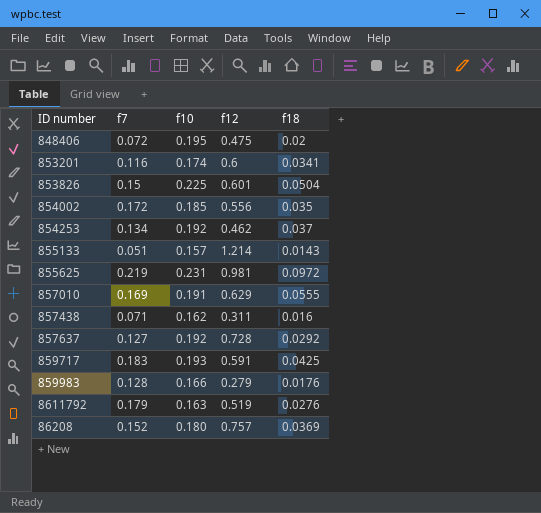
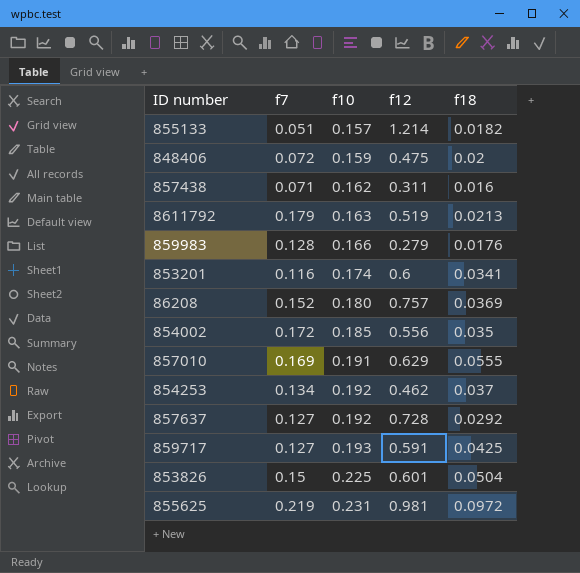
row order: none -> f10 ascending
855133 | f18: 0.0143 -> 0.0182
848406 | f10: 0.195 -> 0.159
8611792 | f18: 0.0276 -> 0.0213
859717 | f7: 0.183 -> 0.127

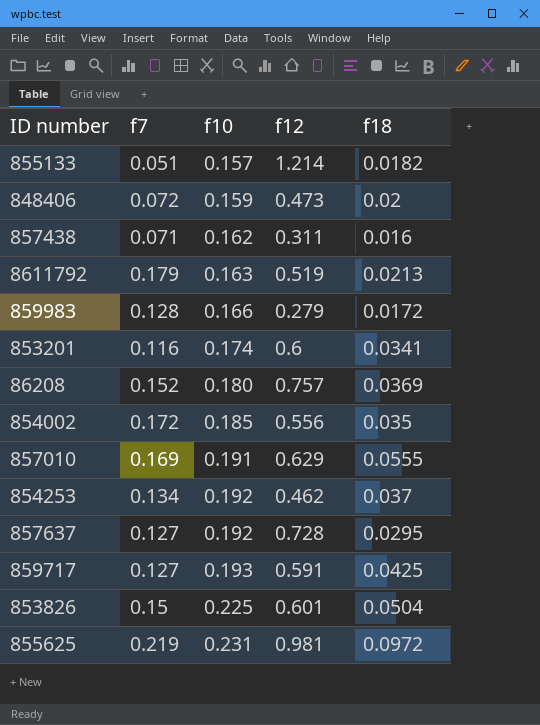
848406 | f12: 0.475 -> 0.473
859983 | f18: 0.0176 -> 0.0172
857637 | f18: 0.0292 -> 0.0295

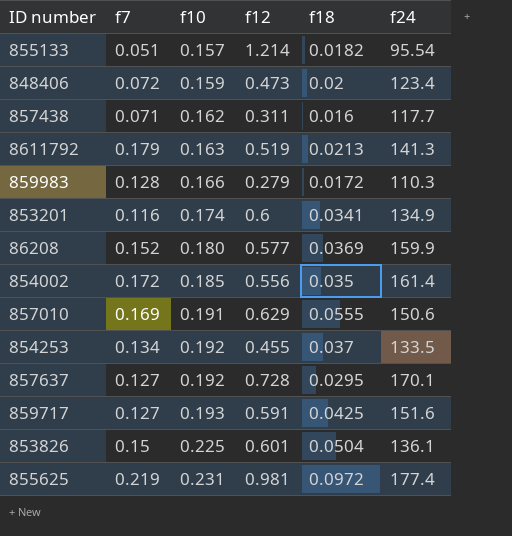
column f24 | position: none -> 6
86208 | f12: 0.757 -> 0.577
854253 | f12: 0.462 -> 0.455

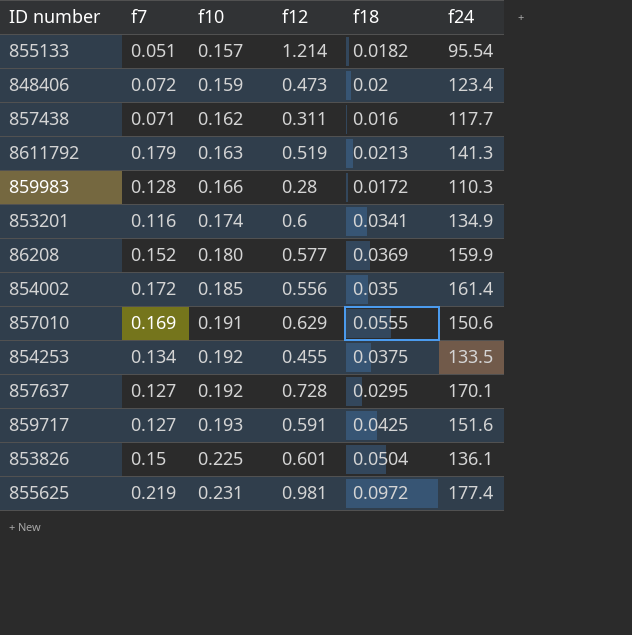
859983 | f12: 0.279 -> 0.28
854253 | f18: 0.037 -> 0.0375

